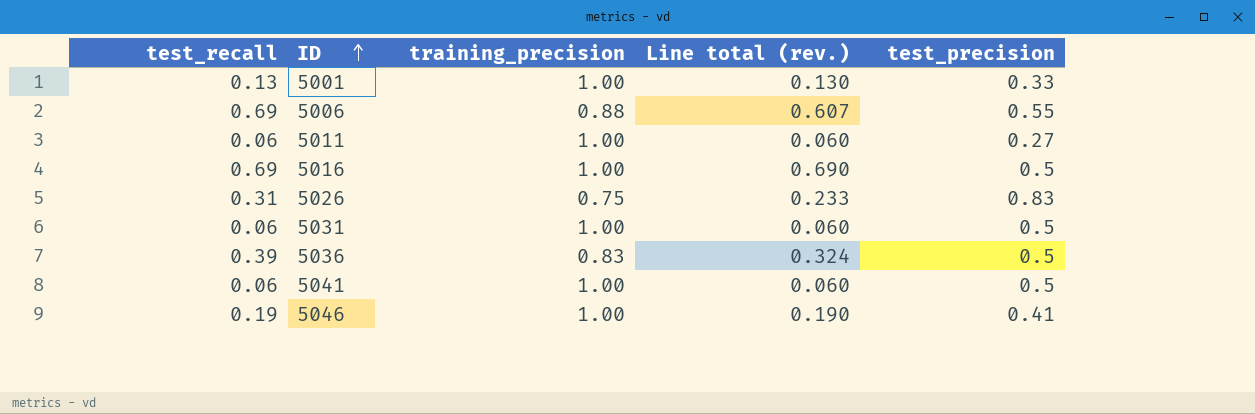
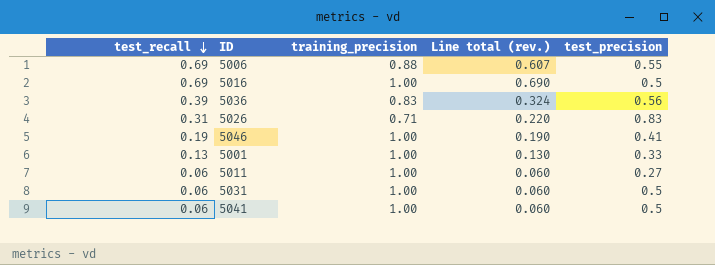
row order: ID ascending -> test_recall descending
5036 | test_precision: 0.5 -> 0.56
5026 | training_precision: 0.75 -> 0.71
5026 | Line total (rev.): 0.233 -> 0.220

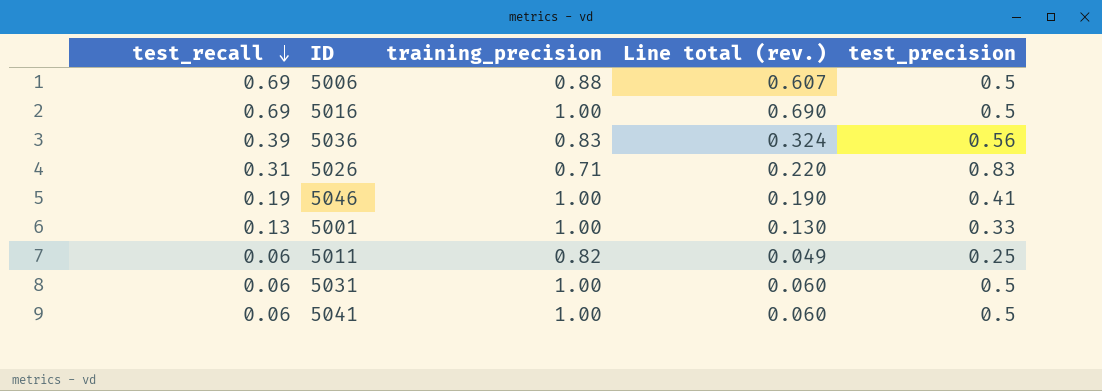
5006 | test_precision: 0.55 -> 0.5
5011 | training_precision: 1.00 -> 0.82
5011 | Line total (rev.): 0.060 -> 0.049
5011 | test_precision: 0.27 -> 0.25

